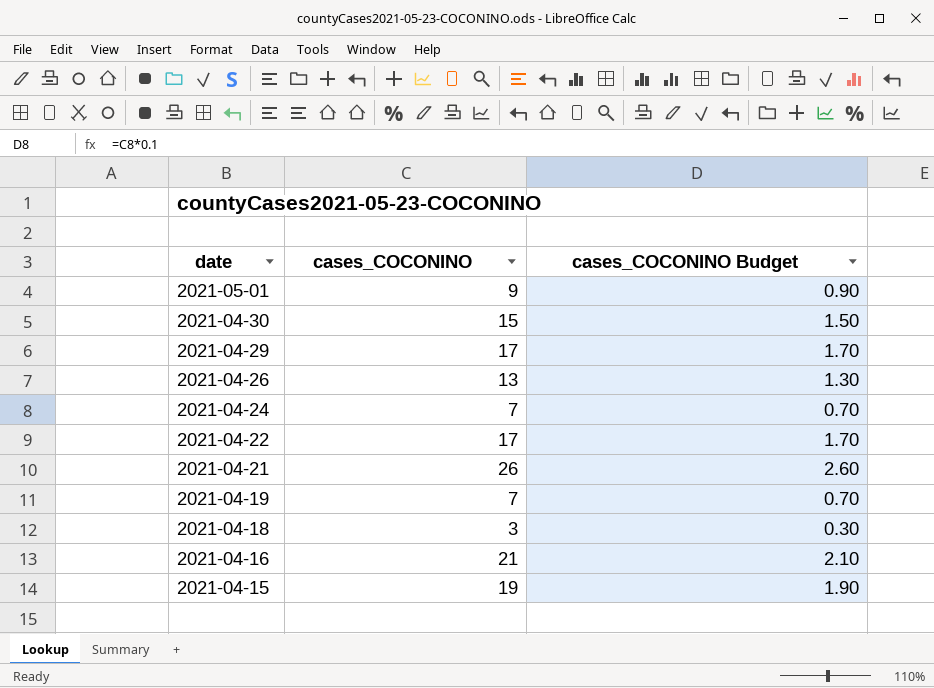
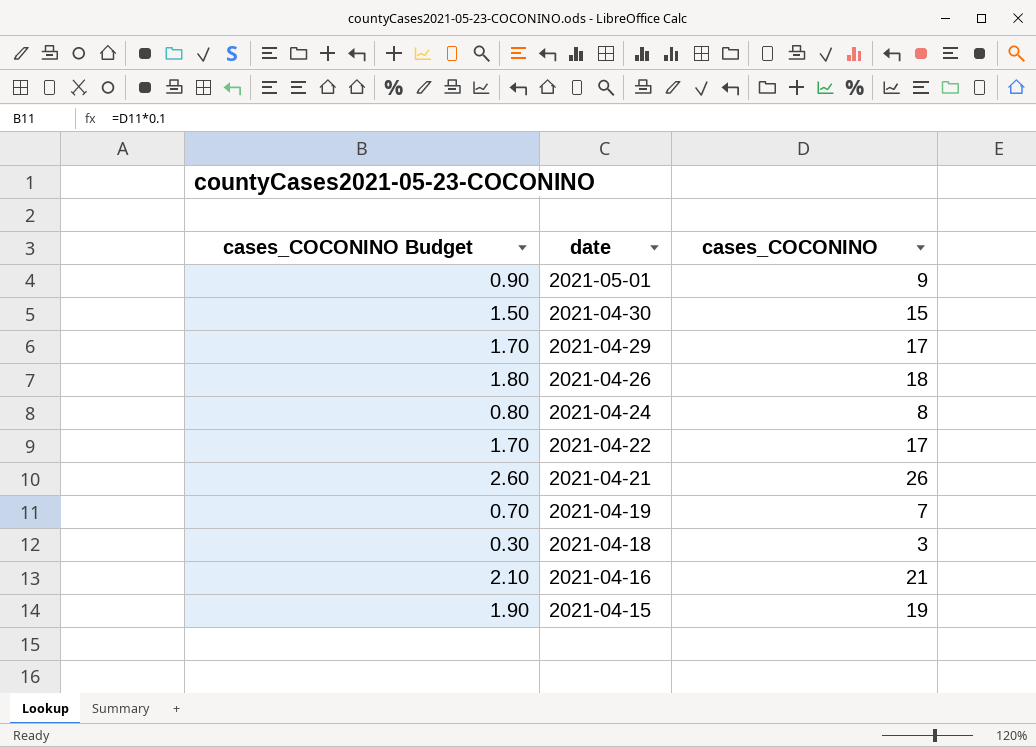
column cases_COCONINO Budget | position: 3 -> 1
2021-04-26 | cases_COCONINO Budget: 1.30 -> 1.80
2021-04-26 | cases_COCONINO: 13 -> 18
2021-04-24 | cases_COCONINO Budget: 0.70 -> 0.80
2021-04-24 | cases_COCONINO: 7 -> 8

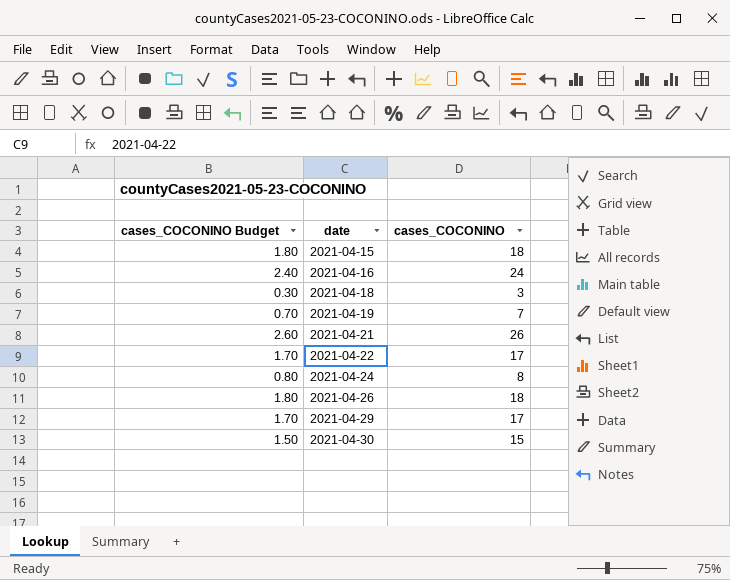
row order: date descending -> date ascending
row 2021-05-01: 0.90 | 9 -> none
2021-04-15 | cases_COCONINO Budget: 1.90 -> 1.80
2021-04-15 | cases_COCONINO: 19 -> 18
2021-04-16 | cases_COCONINO Budget: 2.10 -> 2.40
2021-04-16 | cases_COCONINO: 21 -> 24

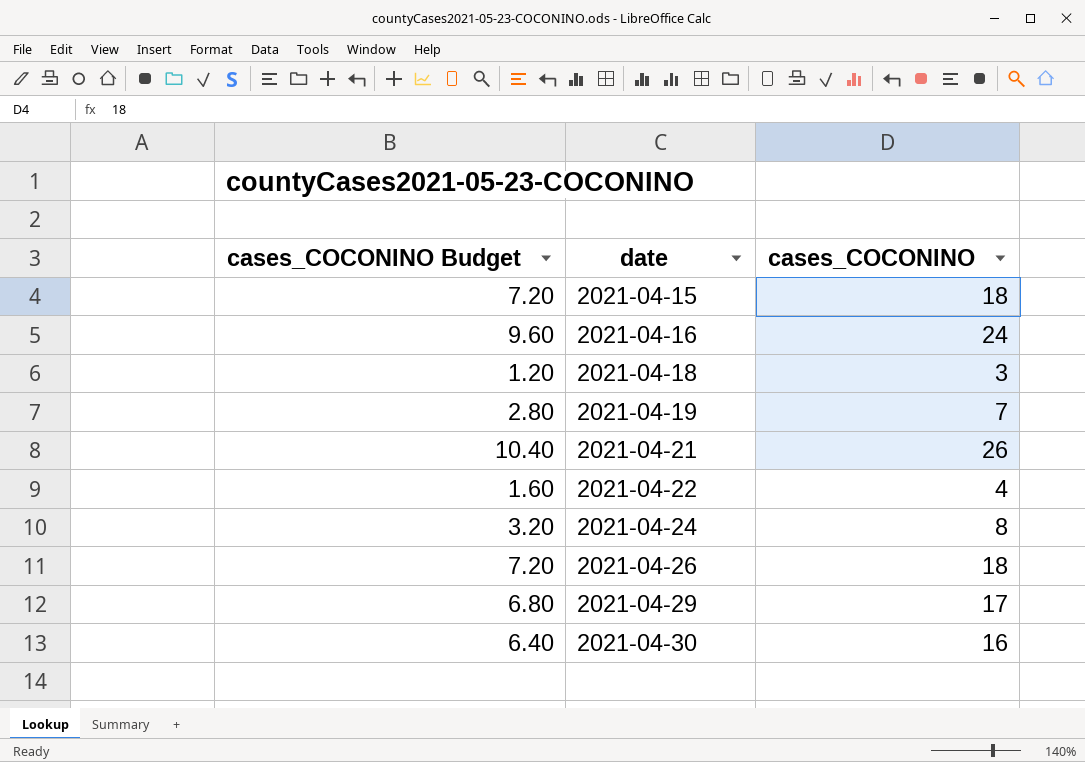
column cases_COCONINO Budget | formula: [cases_COCONINO] * 0.1 -> [cases_COCONINO] * 0.4
2021-04-22 | cases_COCONINO: 17 -> 4
2021-04-30 | cases_COCONINO: 15 -> 16

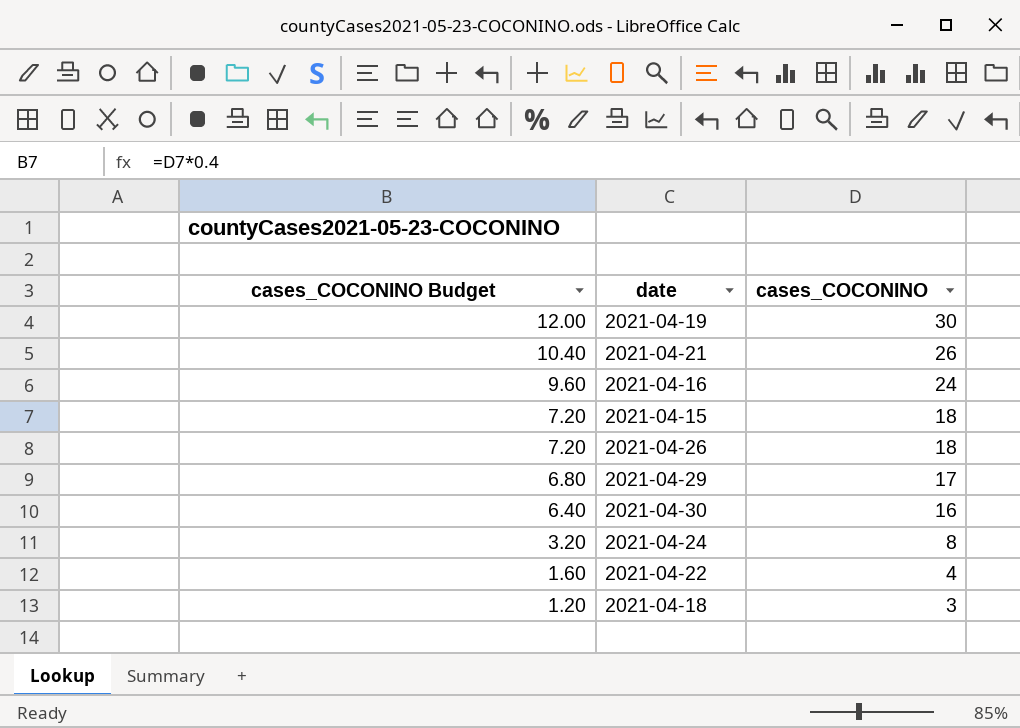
row order: date ascending -> cases_COCONINO Budget descending
2021-04-19 | cases_COCONINO Budget: 2.80 -> 12.00
2021-04-19 | cases_COCONINO: 7 -> 30

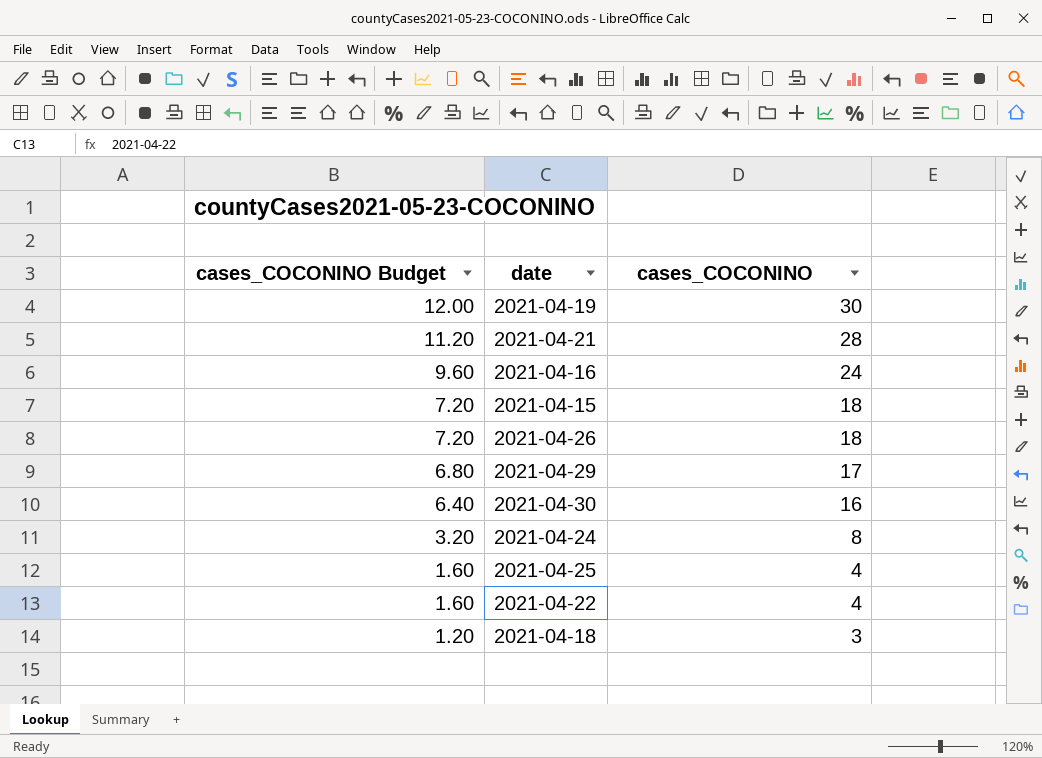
2021-04-21 | cases_COCONINO Budget: 10.40 -> 11.20
2021-04-21 | cases_COCONINO: 26 -> 28
row 2021-04-25: none -> 1.60 | 4

